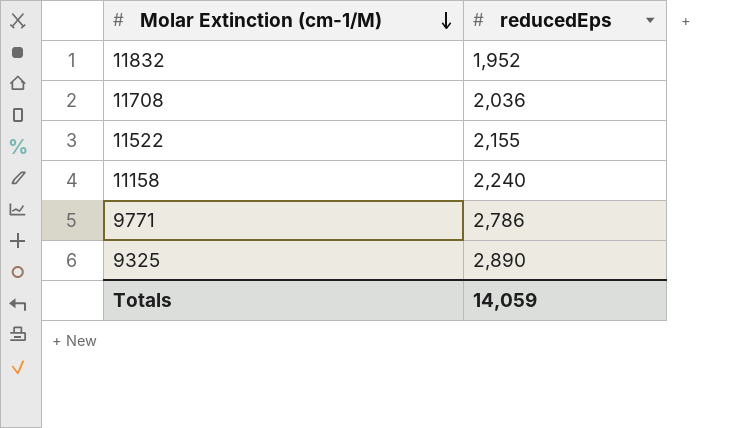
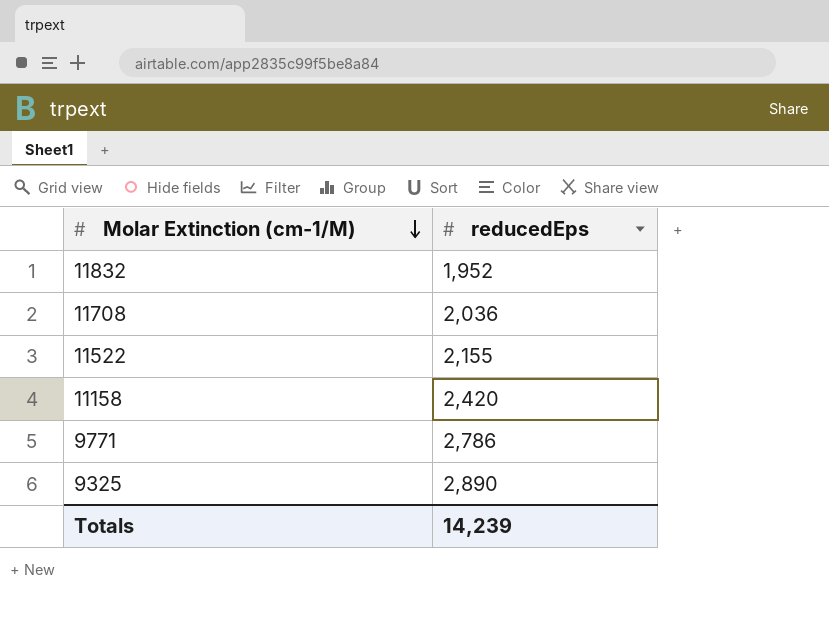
11158 | reducedEps: 2,240 -> 2,420
Totals | reducedEps: 14,059 -> 14,239

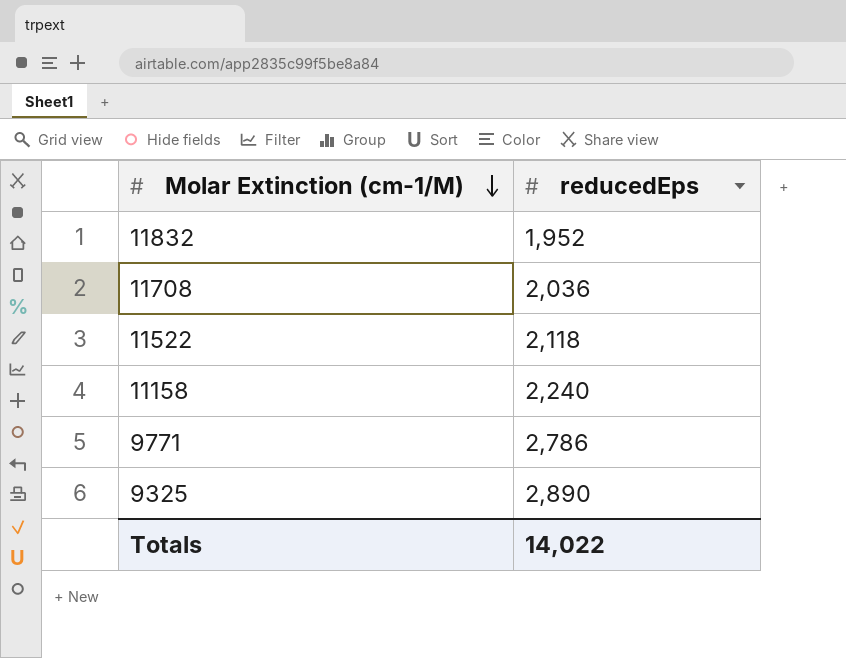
11522 | reducedEps: 2,155 -> 2,118
11158 | reducedEps: 2,420 -> 2,240
Totals | reducedEps: 14,239 -> 14,022

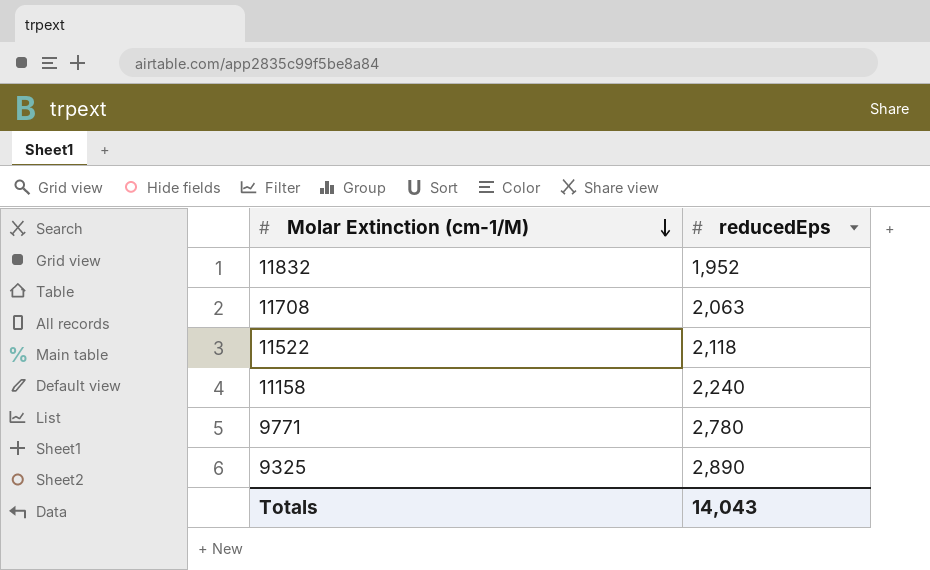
11708 | reducedEps: 2,036 -> 2,063
9771 | reducedEps: 2,786 -> 2,780
Totals | reducedEps: 14,022 -> 14,043

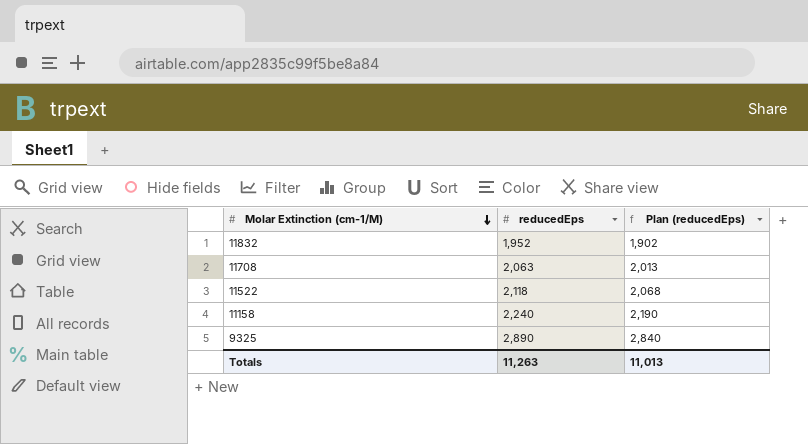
column Plan (reducedEps) | formula: none -> [reducedEps] - 50
row 9771: 2,780 -> none
Totals | reducedEps: 14,043 -> 11,263

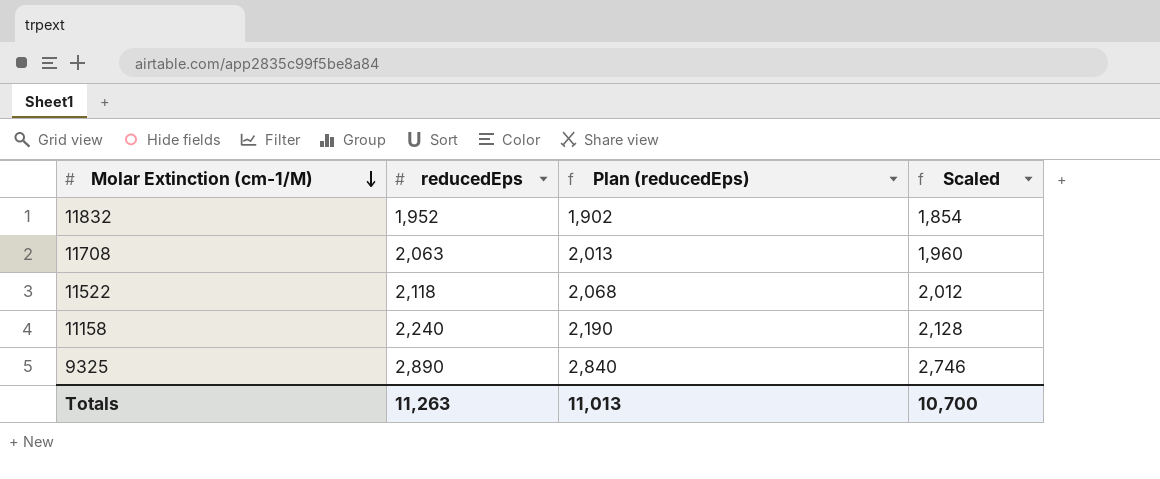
column Scaled | formula: none -> [reducedEps] * 0.95

